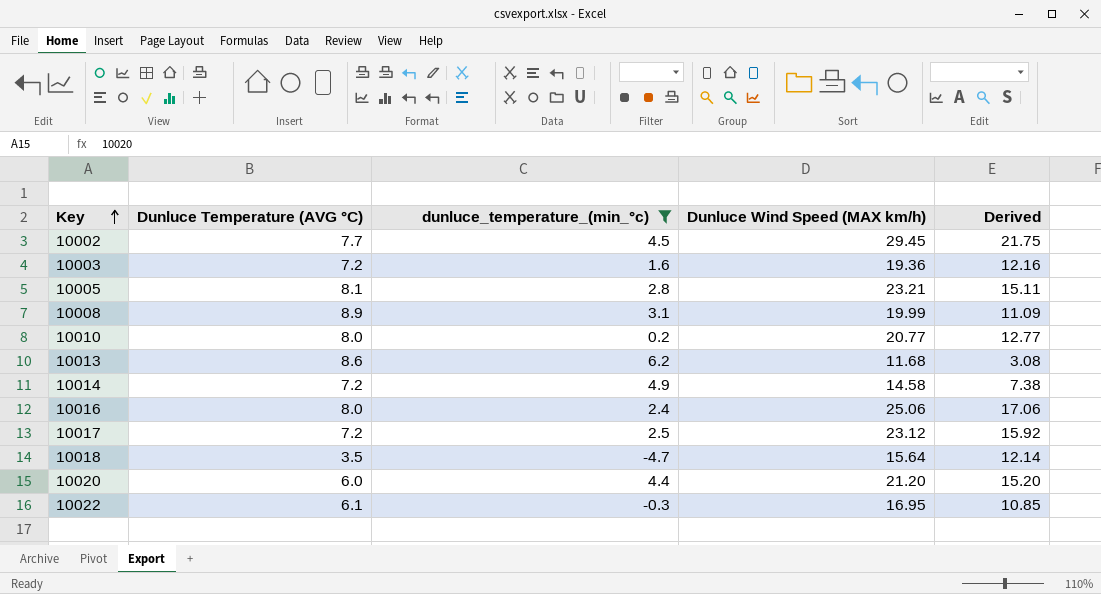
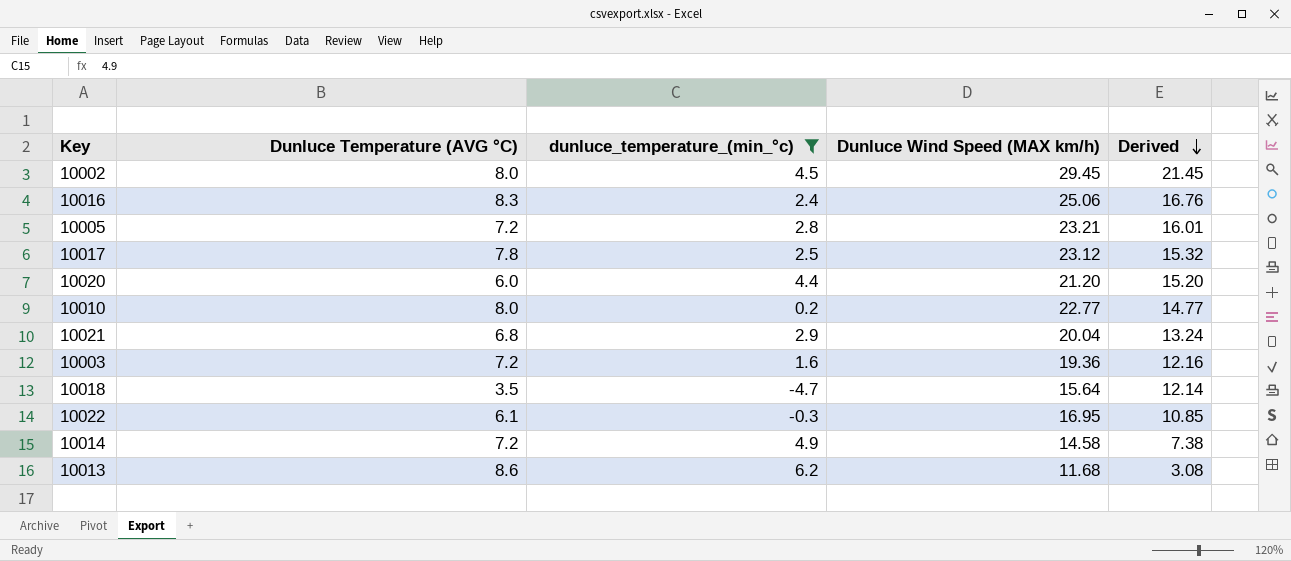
row order: Key ascending -> Derived descending
row 10008: 8.9 | 3.1 | 19.99 | 11.09 -> none
10002 | Dunluce Temperature (AVG °C): 7.7 -> 8.0
10002 | Derived: 21.75 -> 21.45
10016 | Dunluce Temperature (AVG °C): 8.0 -> 8.3
10016 | Derived: 17.06 -> 16.76
10005 | Dunluce Temperature (AVG °C): 8.1 -> 7.2
10005 | Derived: 15.11 -> 16.01
10017 | Dunluce Temperature (AVG °C): 7.2 -> 7.8
10017 | Derived: 15.92 -> 15.32
10010 | Dunluce Wind Speed (MAX km/h): 20.77 -> 22.77
10010 | Derived: 12.77 -> 14.77
row 10021: none -> 6.8 | 2.9 | 20.04 | 13.24

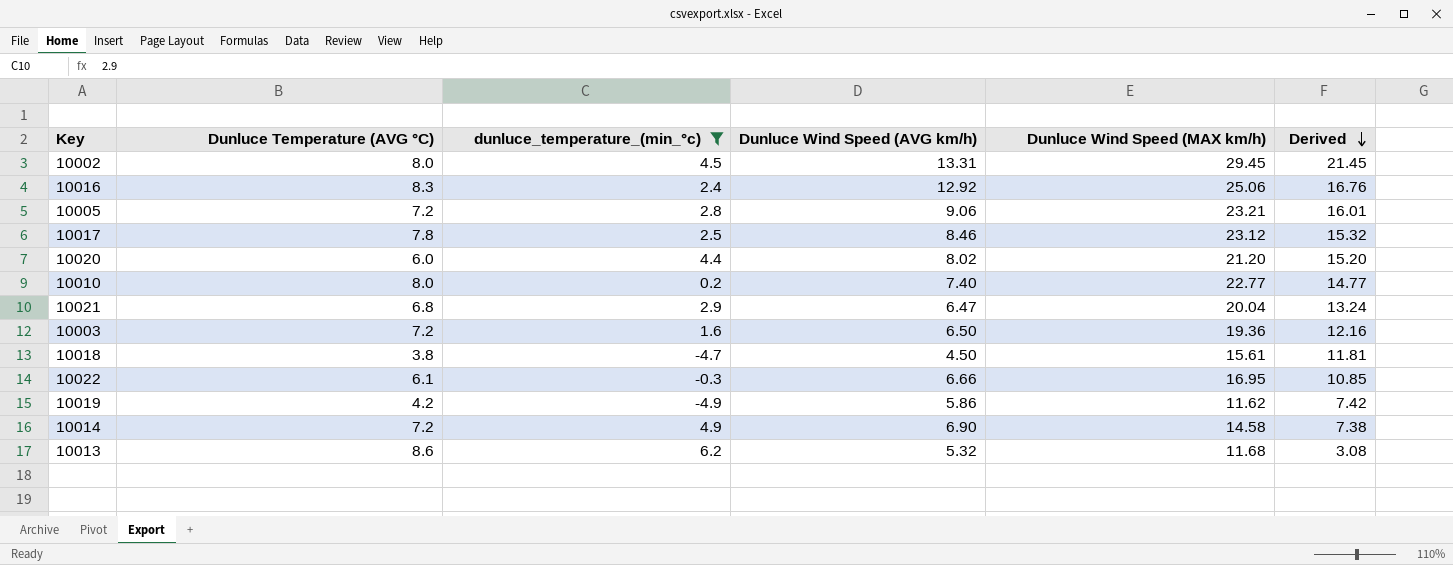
column Dunluce Wind Speed (AVG km/h) | position: none -> 4
10018 | Dunluce Temperature (AVG °C): 3.5 -> 3.8
10018 | Dunluce Wind Speed (MAX km/h): 15.64 -> 15.61
10018 | Derived: 12.14 -> 11.81
row 10019: none -> 4.2 | -4.9 | 5.86 | 11.62 | 7.42

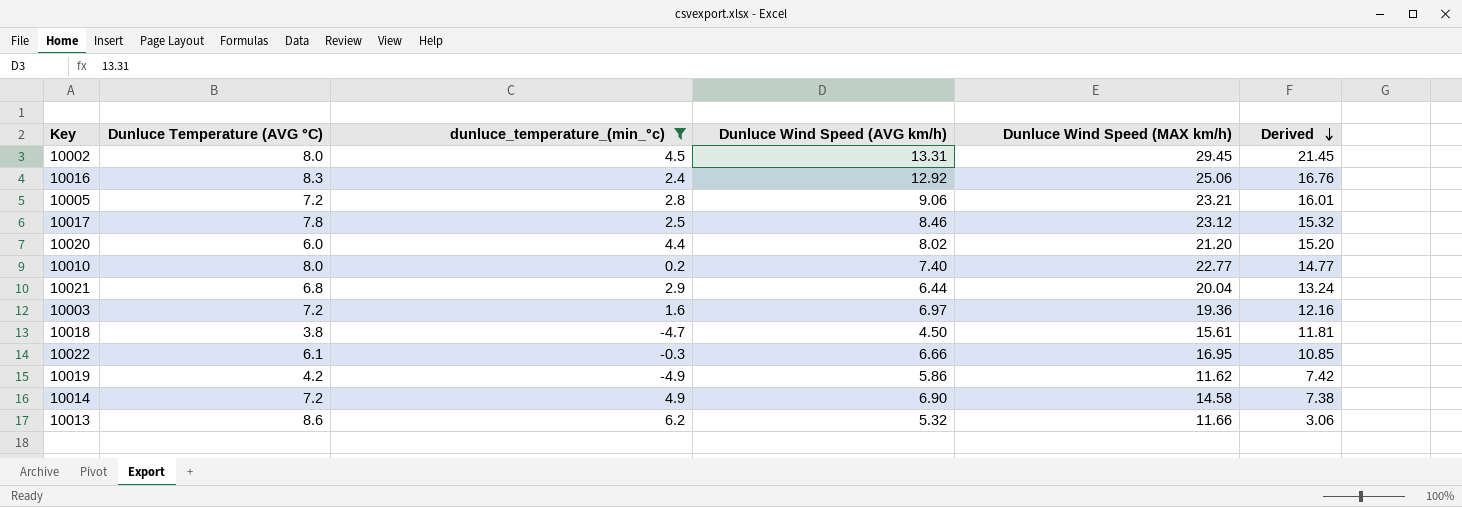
10021 | Dunluce Wind Speed (AVG km/h): 6.47 -> 6.44
10003 | Dunluce Wind Speed (AVG km/h): 6.50 -> 6.97
10013 | Dunluce Wind Speed (MAX km/h): 11.68 -> 11.66
10013 | Derived: 3.08 -> 3.06

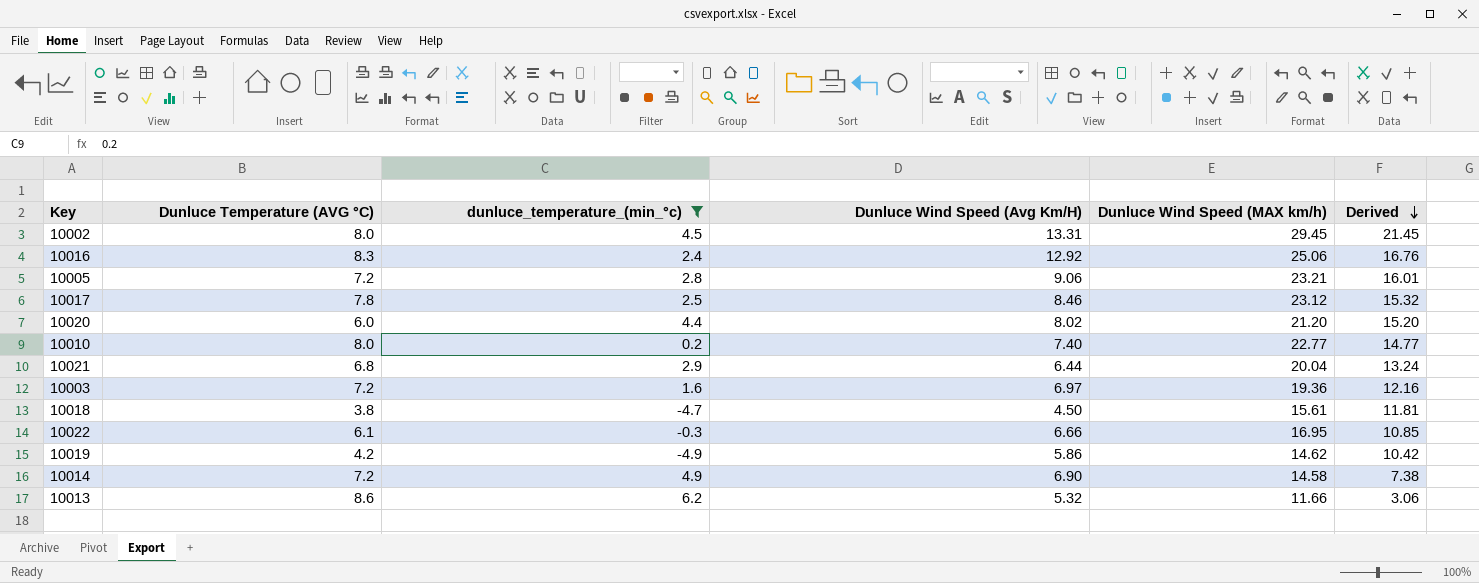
column name: Dunluce Wind Speed (AVG km/h) -> Dunluce Wind Speed (Avg Km/H)
10019 | Dunluce Wind Speed (MAX km/h): 11.62 -> 14.62
10019 | Derived: 7.42 -> 10.42

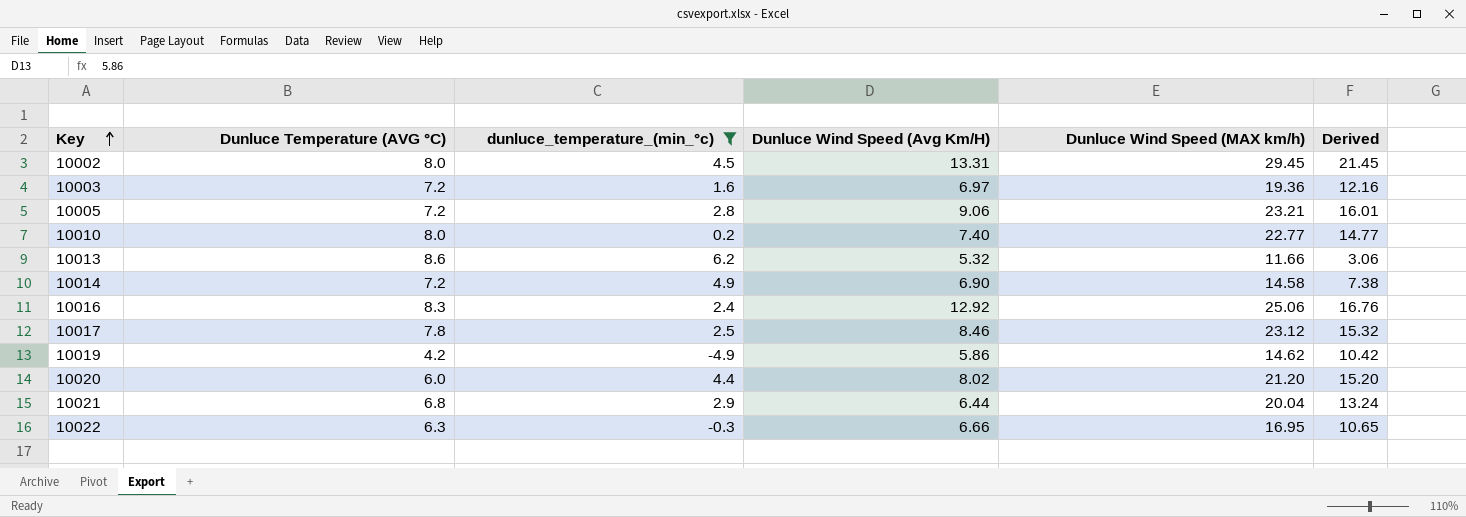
row order: Derived descending -> Key ascending
row 10018: 3.8 | -4.7 | 4.50 | 15.61 | 11.81 -> none
10022 | Dunluce Temperature (AVG °C): 6.1 -> 6.3
10022 | Derived: 10.85 -> 10.65

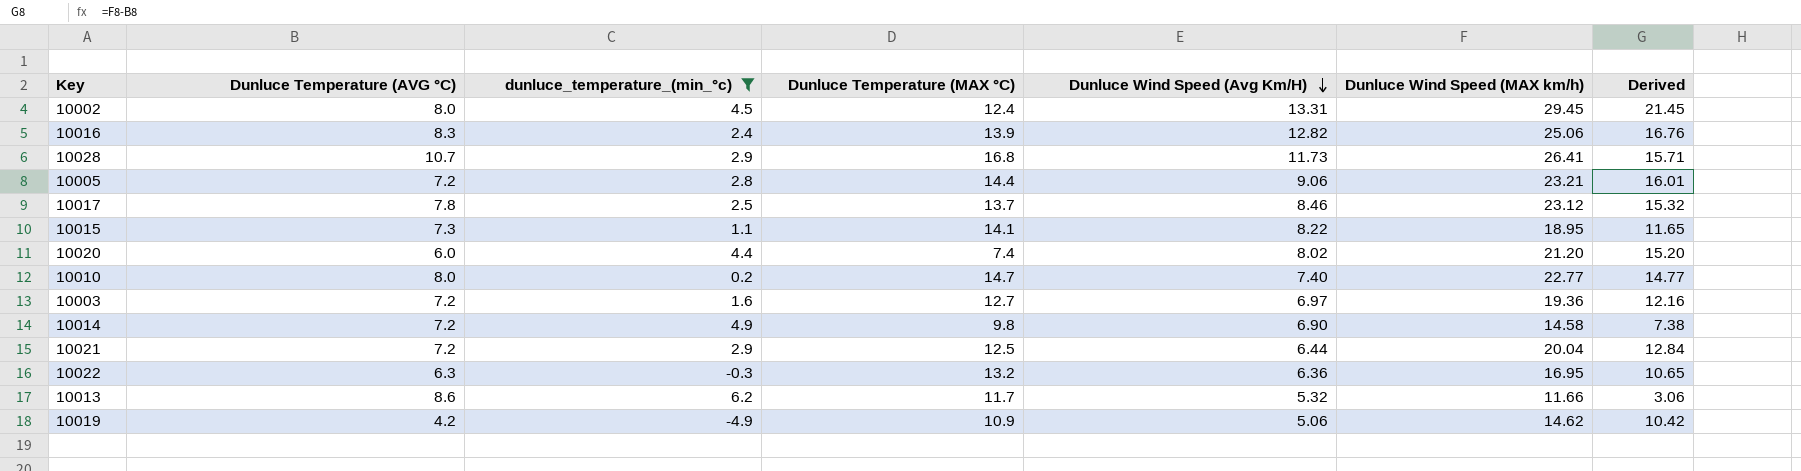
row order: Key ascending -> Dunluce Wind Speed (Avg Km/H) descending
column Dunluce Temperature (MAX °C) | position: none -> 4
10016 | Dunluce Wind Speed (Avg Km/H): 12.92 -> 12.82
row 10028: none -> 10.7 | 2.9 | 16.8 | 11.73 | 26.41 | 15.71
row 10015: none -> 7.3 | 1.1 | 14.1 | 8.22 | 18.95 | 11.65
10021 | Dunluce Temperature (AVG °C): 6.8 -> 7.2
10021 | Derived: 13.24 -> 12.84
10022 | Dunluce Wind Speed (Avg Km/H): 6.66 -> 6.36
10019 | Dunluce Wind Speed (Avg Km/H): 5.86 -> 5.06

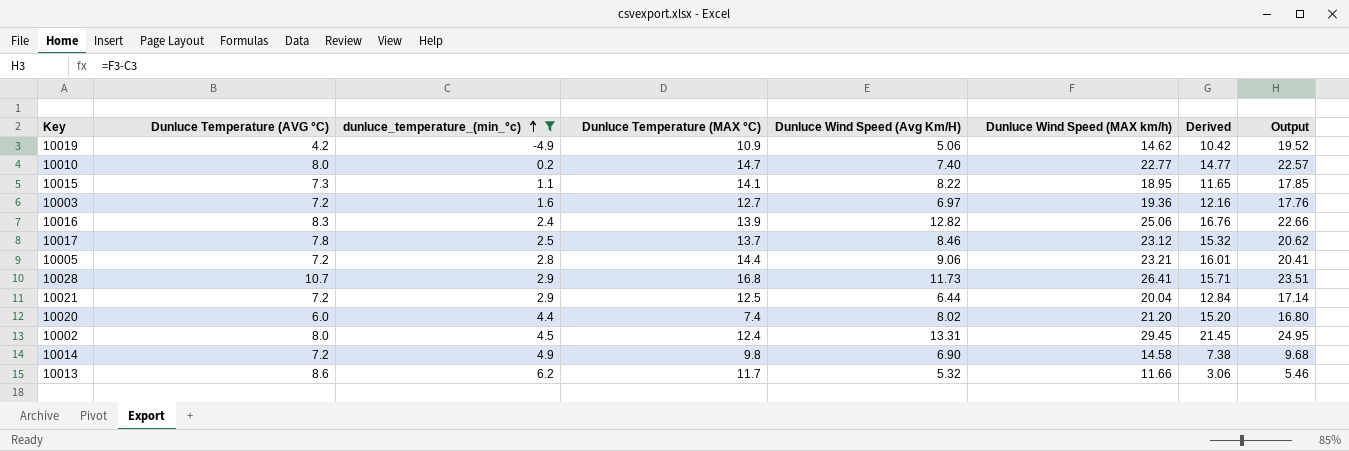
row order: Dunluce Wind Speed (Avg Km/H) descending -> dunluce_temperature_(min_°c) ascending
column Output | formula: none -> [Dunluce Wind Speed (MAX km/h)] - [dunluce_temperature_(min_°c)]
row 10022: 6.3 | -0.3 | 13.2 | 6.36 | 16.95 | 10.65 -> none

